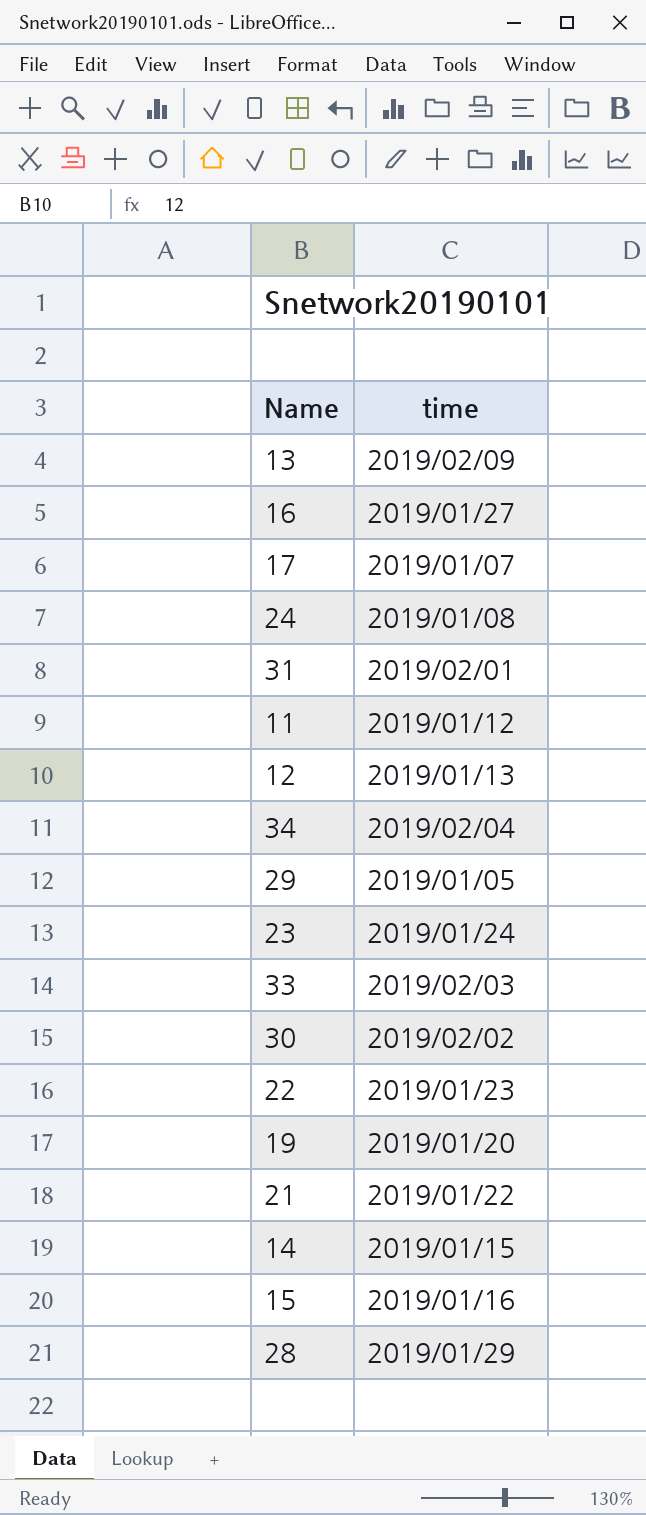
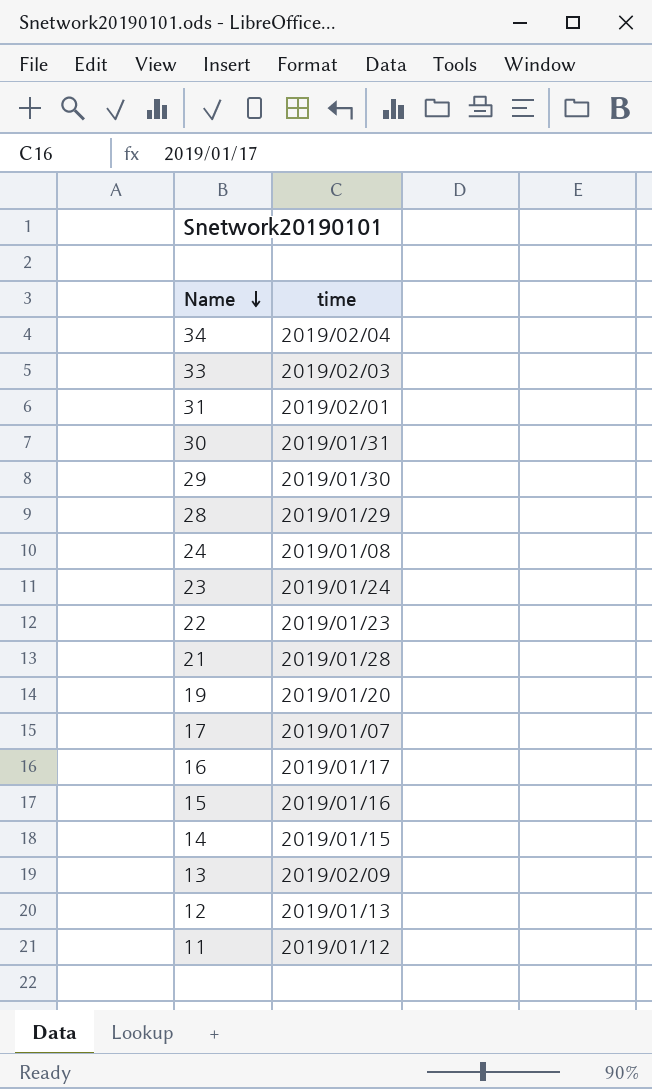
row order: none -> Name descending
30 | time: 2019/02/02 -> 2019/01/31
29 | time: 2019/01/05 -> 2019/01/30
21 | time: 2019/01/22 -> 2019/01/28
16 | time: 2019/01/27 -> 2019/01/17

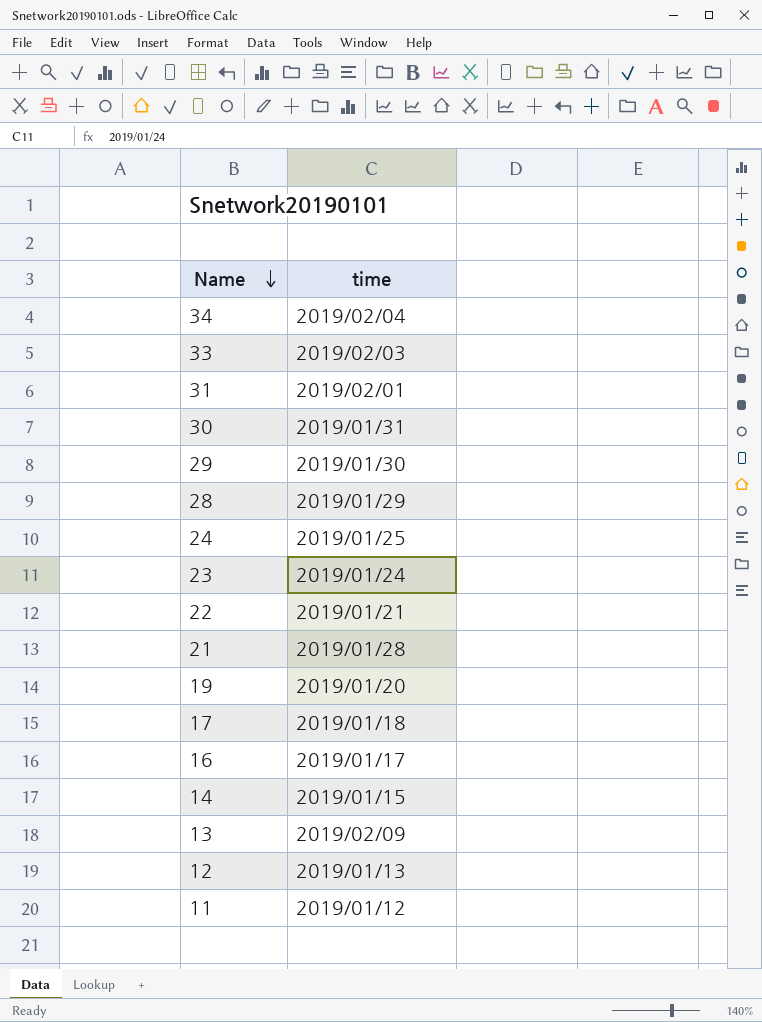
row 15: 2019/01/16 -> none
24 | time: 2019/01/08 -> 2019/01/25
22 | time: 2019/01/23 -> 2019/01/21
17 | time: 2019/01/07 -> 2019/01/18

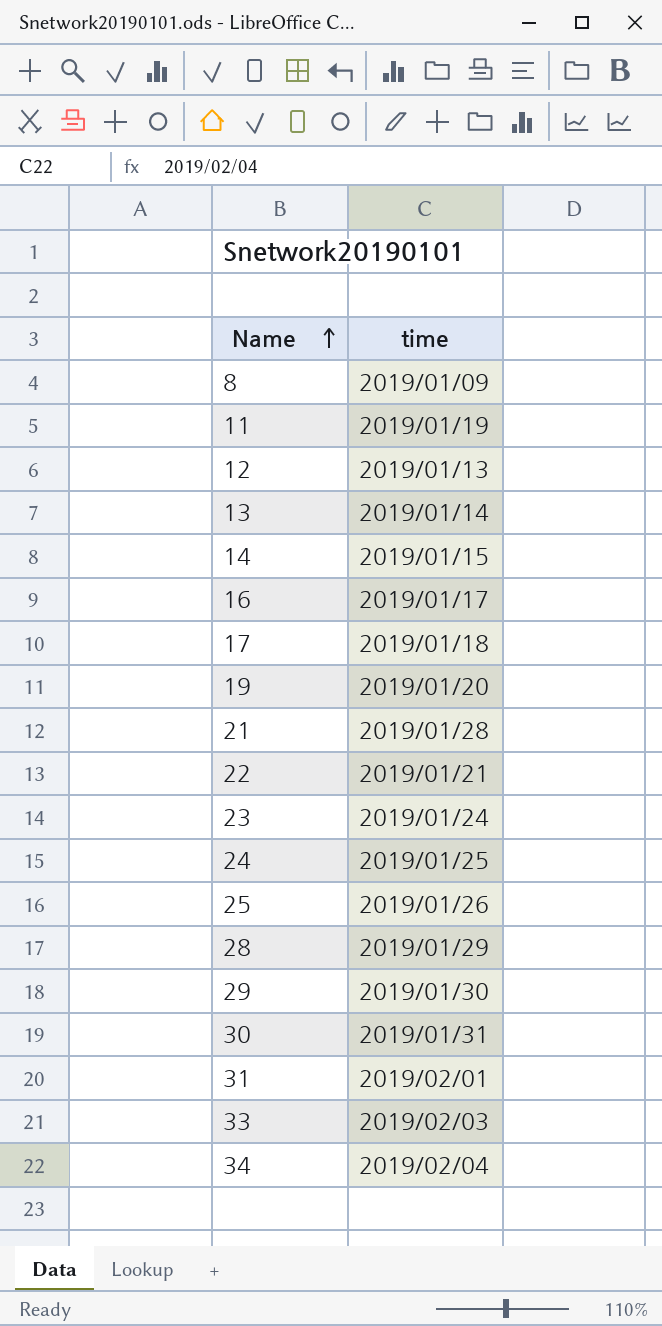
row order: Name descending -> Name ascending
row 8: none -> 2019/01/09
11 | time: 2019/01/12 -> 2019/01/19
13 | time: 2019/02/09 -> 2019/01/14
row 25: none -> 2019/01/26

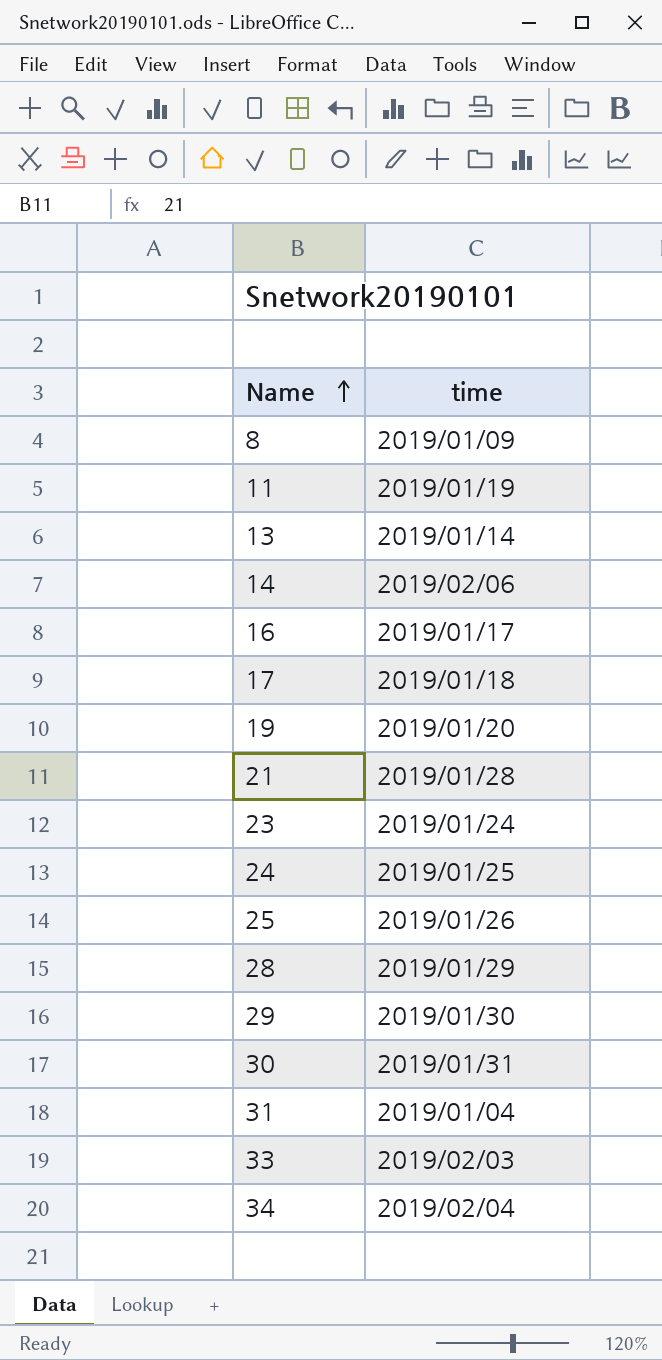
row 12: 2019/01/13 -> none
row 22: 2019/01/21 -> none
14 | time: 2019/01/15 -> 2019/02/06
31 | time: 2019/02/01 -> 2019/01/04

